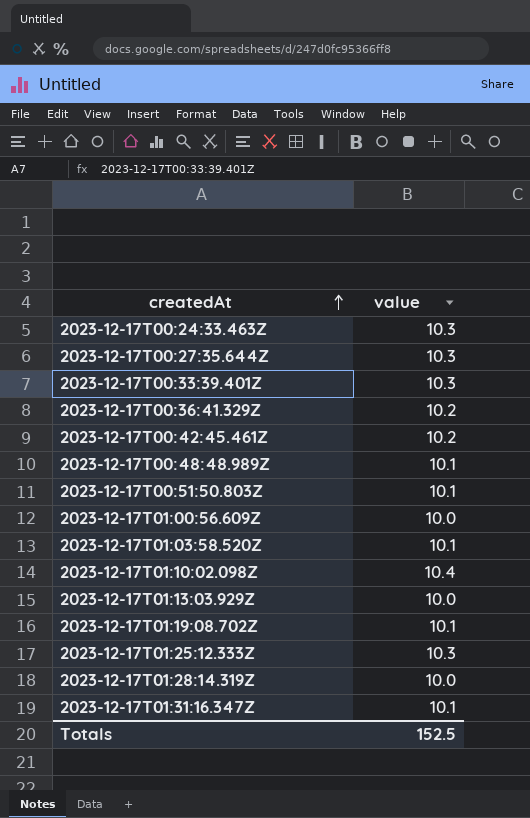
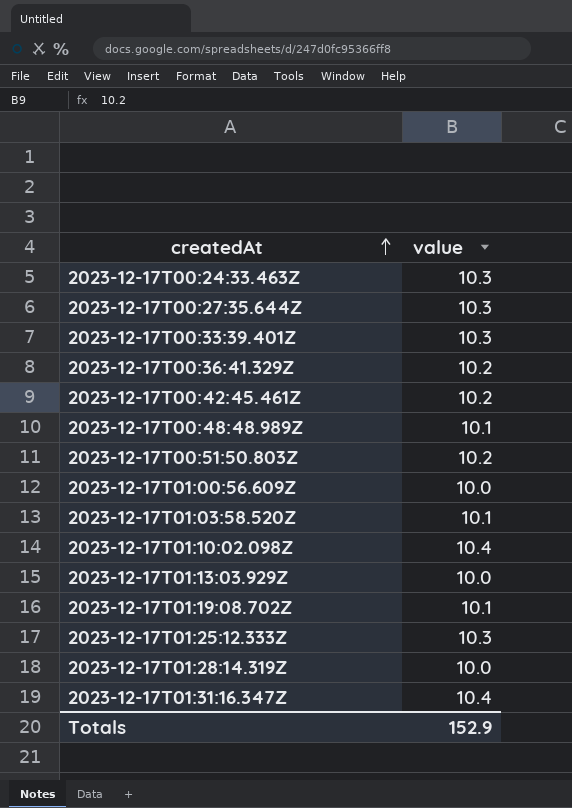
2023-12-17T00:51:50.803Z | value: 10.1 -> 10.2
2023-12-17T01:31:16.347Z | value: 10.1 -> 10.4
Totals | value: 152.5 -> 152.9

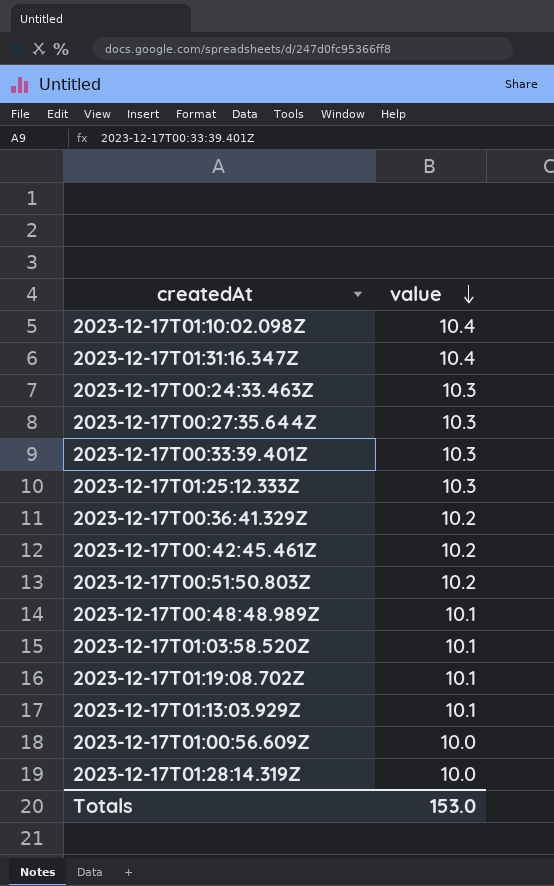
row order: createdAt ascending -> value descending
2023-12-17T01:13:03.929Z | value: 10.0 -> 10.1
Totals | value: 152.9 -> 153.0

